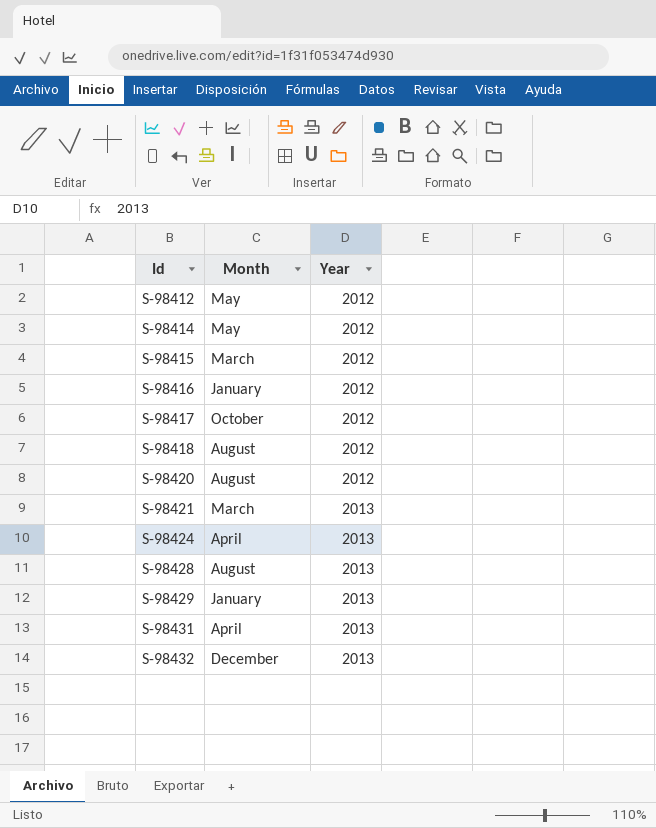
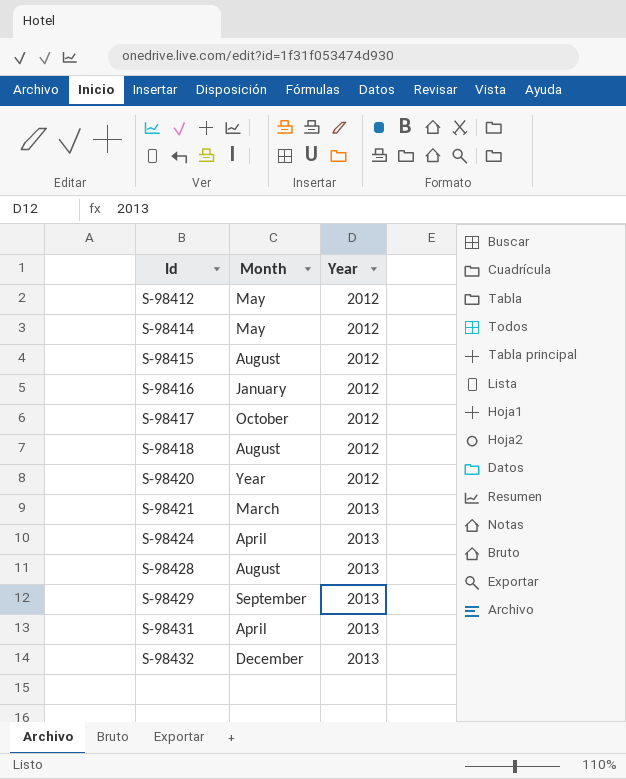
S-98415 | Month: March -> August
S-98420 | Month: August -> Year
S-98429 | Month: January -> September

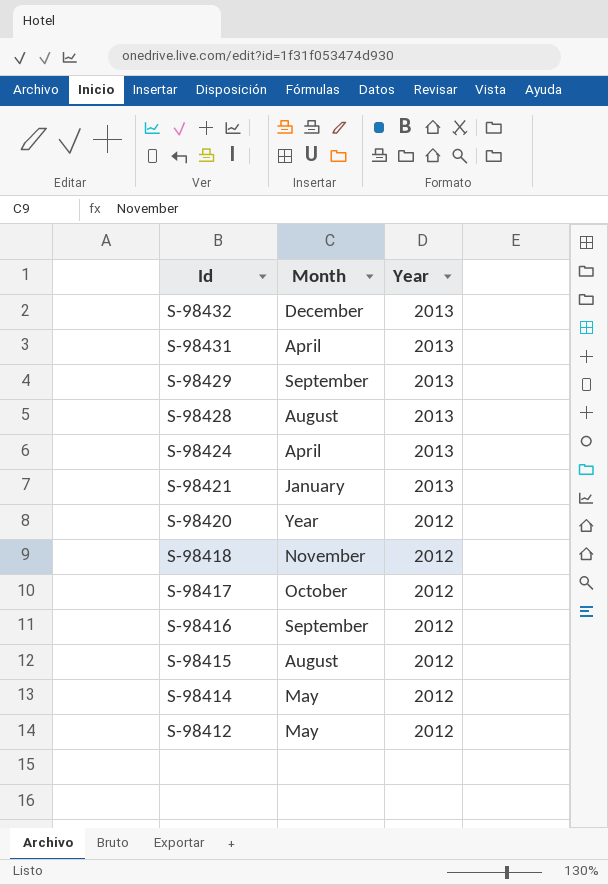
row order: Id ascending -> Id descending
S-98421 | Month: March -> January
S-98418 | Month: August -> November
S-98416 | Month: January -> September

